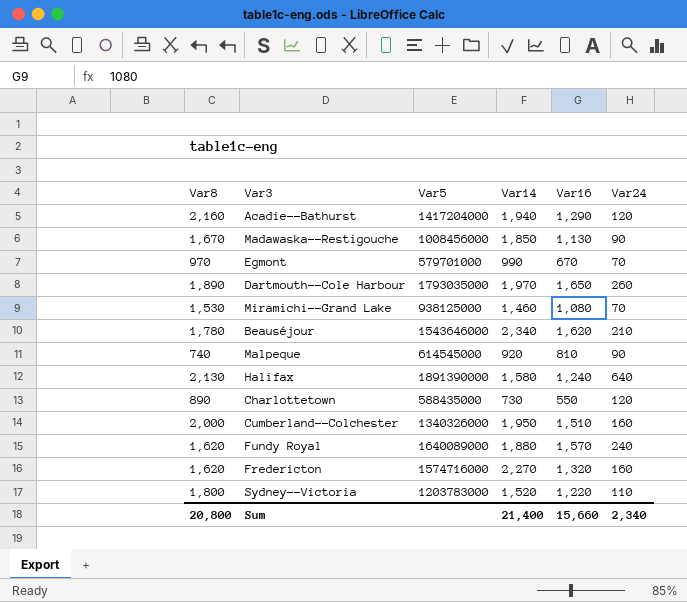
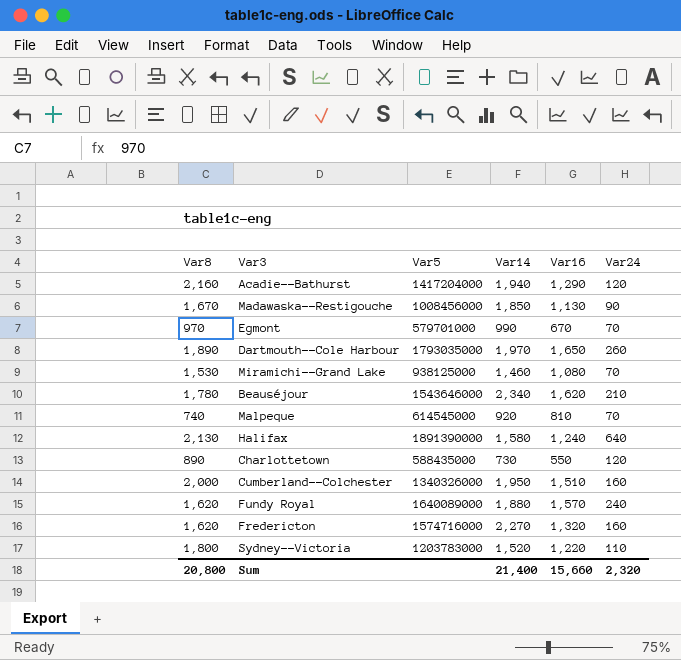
Malpeque | Var24: 90 -> 70
Sum | Var24: 2,340 -> 2,320

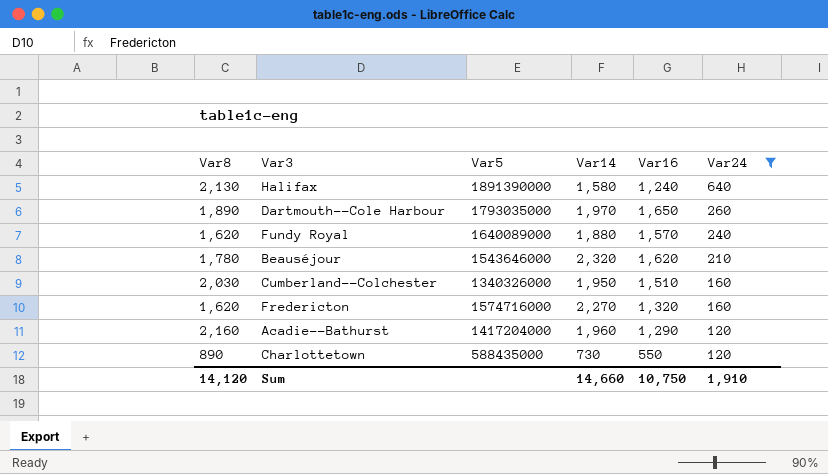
filter: none -> Var24 >= 120
row order: none -> Var24 descending
Beauséjour | Var14: 2,340 -> 2,320
Cumberland--Colchester | Var8: 2,000 -> 2,030
Acadie--Bathurst | Var14: 1,940 -> 1,960
Sum | Var8: 20,800 -> 14,120
Sum | Var14: 21,400 -> 14,660
Sum | Var16: 15,660 -> 10,750
Sum | Var24: 2,320 -> 1,910

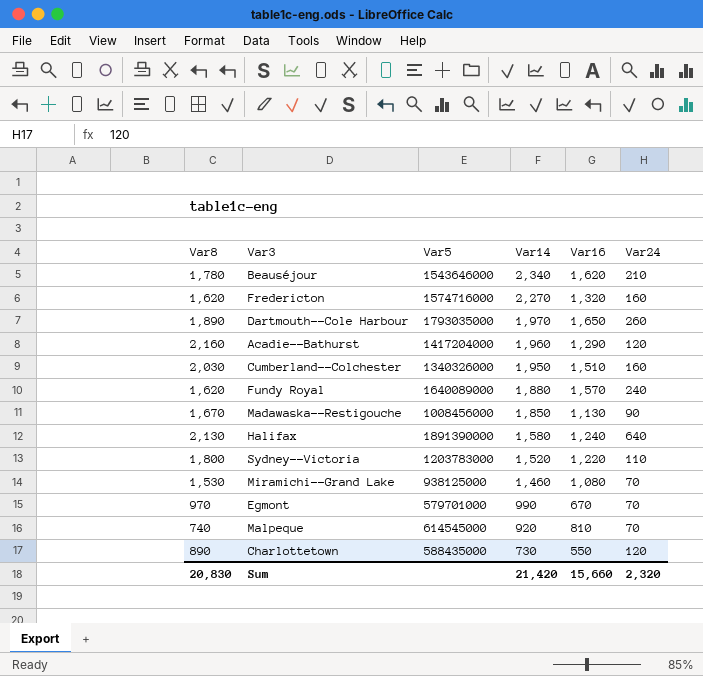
filter: Var24 >= 120 -> none
row order: Var24 descending -> Var14 descending
Beauséjour | Var14: 2,320 -> 2,340
Sum | Var8: 14,120 -> 20,830
Sum | Var14: 14,660 -> 21,420
Sum | Var16: 10,750 -> 15,660
Sum | Var24: 1,910 -> 2,320

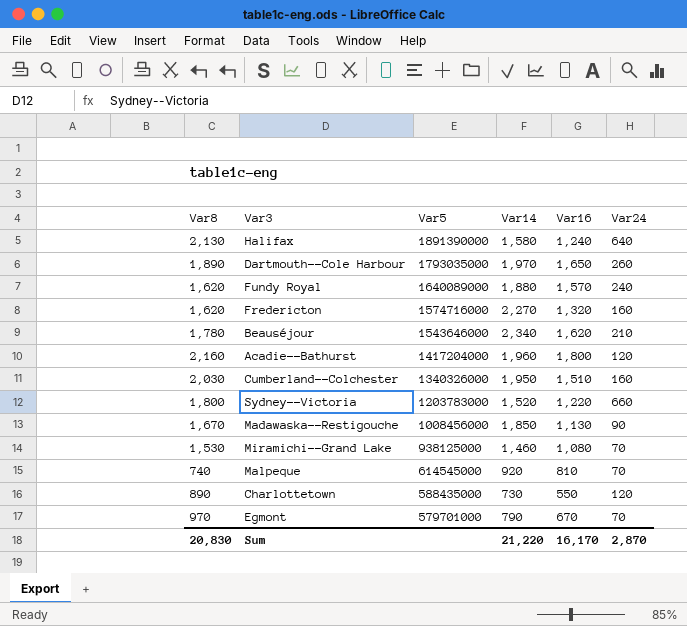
row order: Var14 descending -> Var5 descending
Acadie--Bathurst | Var16: 1,290 -> 1,800
Sydney--Victoria | Var24: 110 -> 660
Egmont | Var14: 990 -> 790
Sum | Var14: 21,420 -> 21,220
Sum | Var16: 15,660 -> 16,170
Sum | Var24: 2,320 -> 2,870

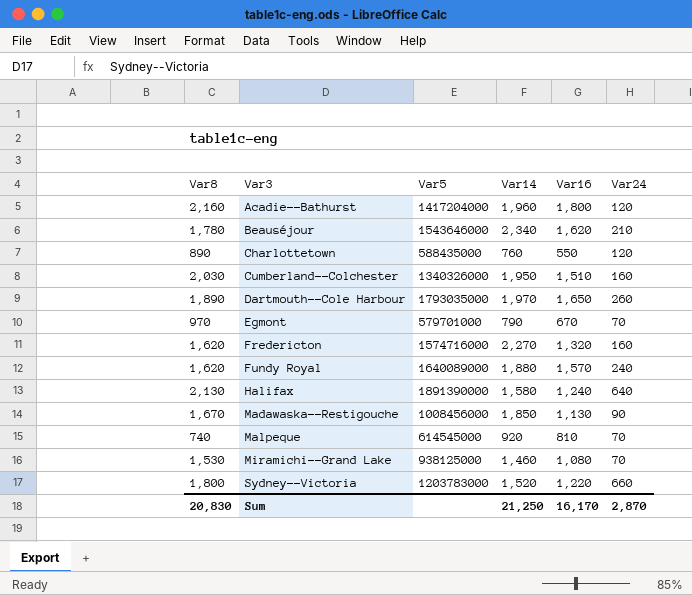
row order: Var5 descending -> Var3 ascending
Charlottetown | Var14: 730 -> 760
Sum | Var14: 21,220 -> 21,250

